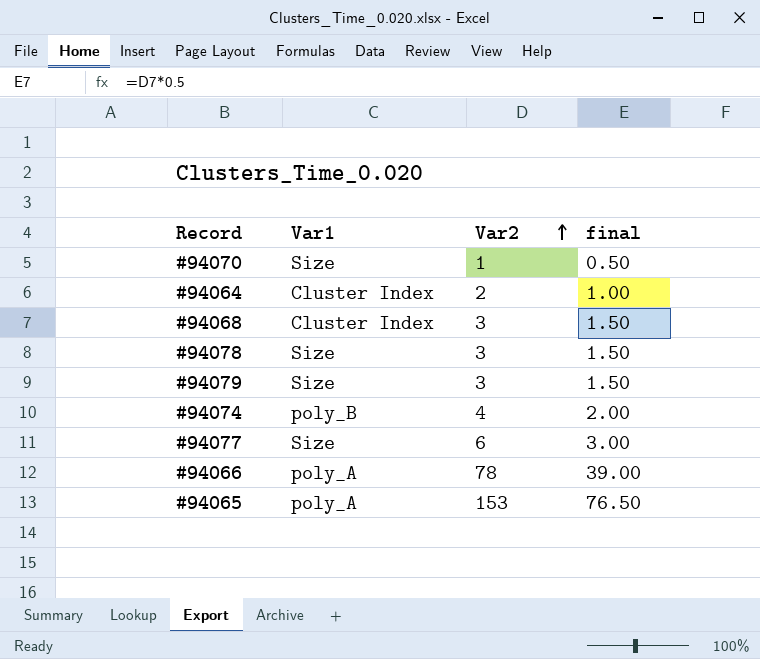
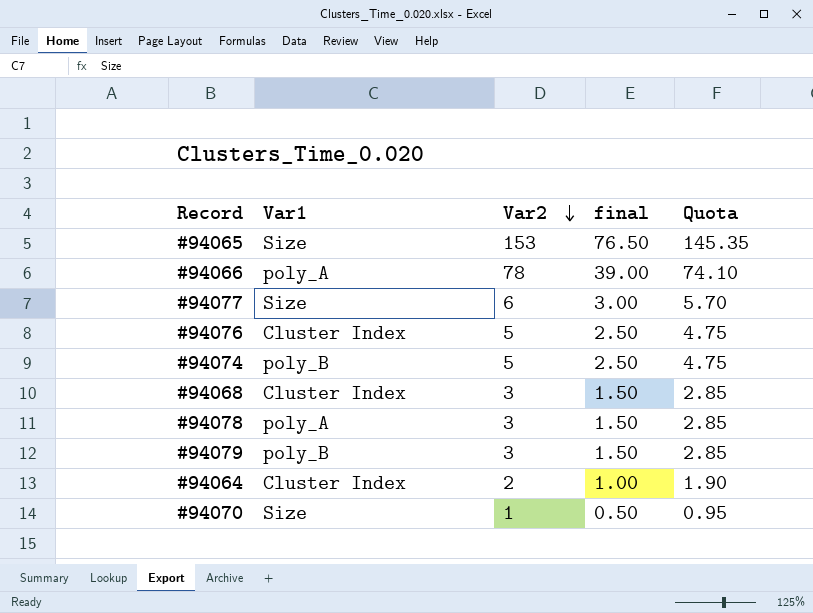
row order: Var2 ascending -> Var2 descending
column Quota | formula: none -> [Var2] * 0.95
#94065 | Var1: poly_A -> Size
row #94076: none -> Cluster Index | 5 | 2.50 | 4.75
#94074 | Var2: 4 -> 5
#94074 | final: 2.00 -> 2.50
#94078 | Var1: Size -> poly_A
#94079 | Var1: Size -> poly_B

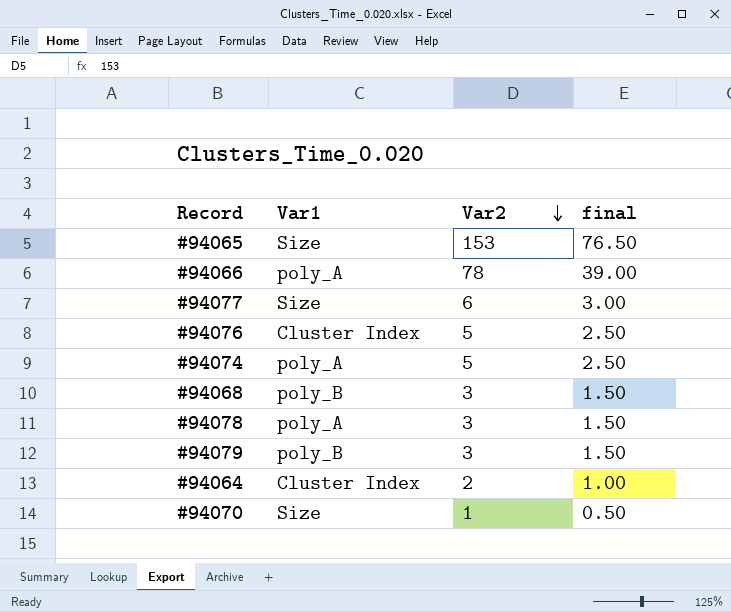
column Quota | formula: [Var2] * 0.95 -> none
#94074 | Var1: poly_B -> poly_A
#94068 | Var1: Cluster Index -> poly_B

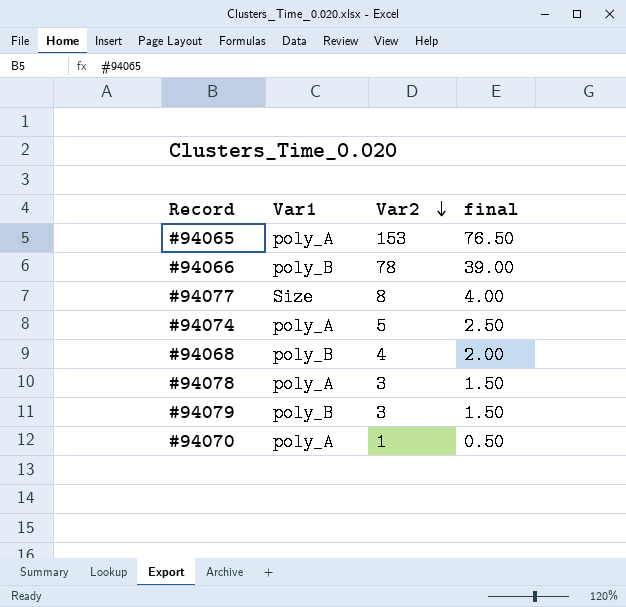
row #94076: Cluster Index | 5 | 2.50 -> none
row #94064: Cluster Index | 2 | 1.00 -> none
#94065 | Var1: Size -> poly_A
#94066 | Var1: poly_A -> poly_B
#94077 | Var2: 6 -> 8
#94077 | final: 3.00 -> 4.00
#94068 | Var2: 3 -> 4
#94068 | final: 1.50 -> 2.00
#94070 | Var1: Size -> poly_A

